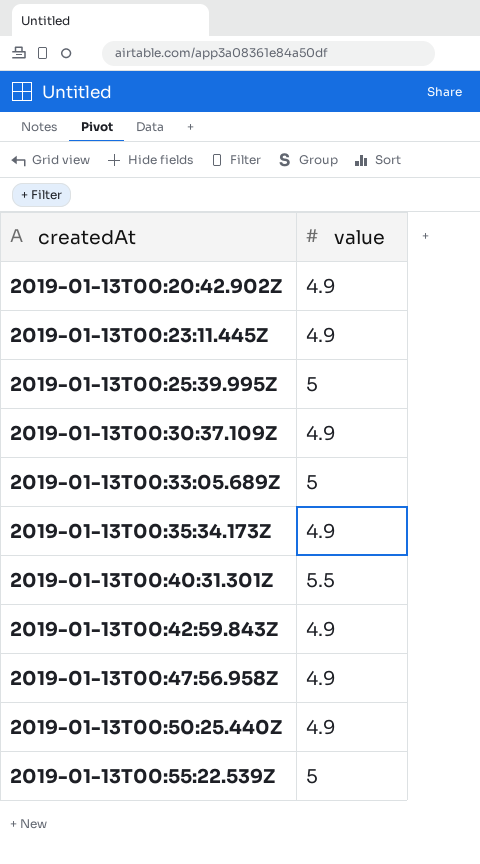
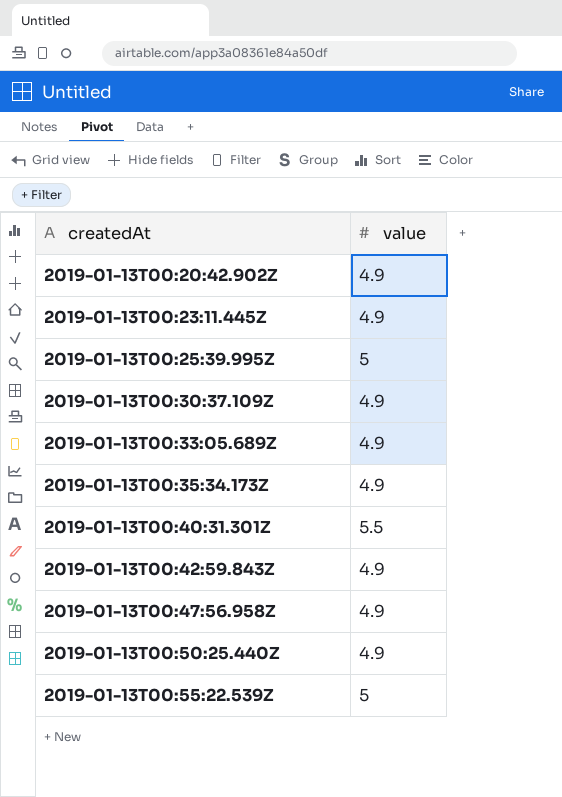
2019-01-13T00:33:05.689Z | value: 5 -> 4.9

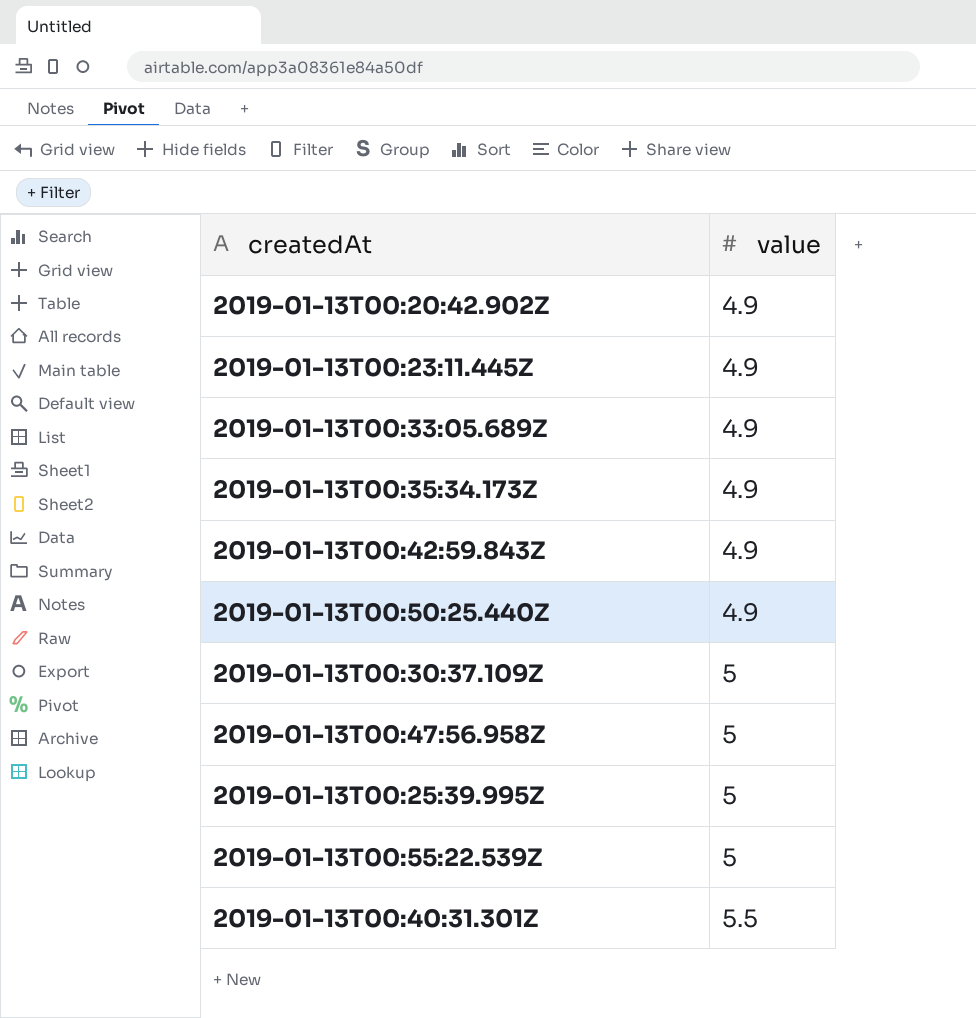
row order: createdAt ascending -> value ascending
2019-01-13T00:30:37.109Z | value: 4.9 -> 5
2019-01-13T00:47:56.958Z | value: 4.9 -> 5

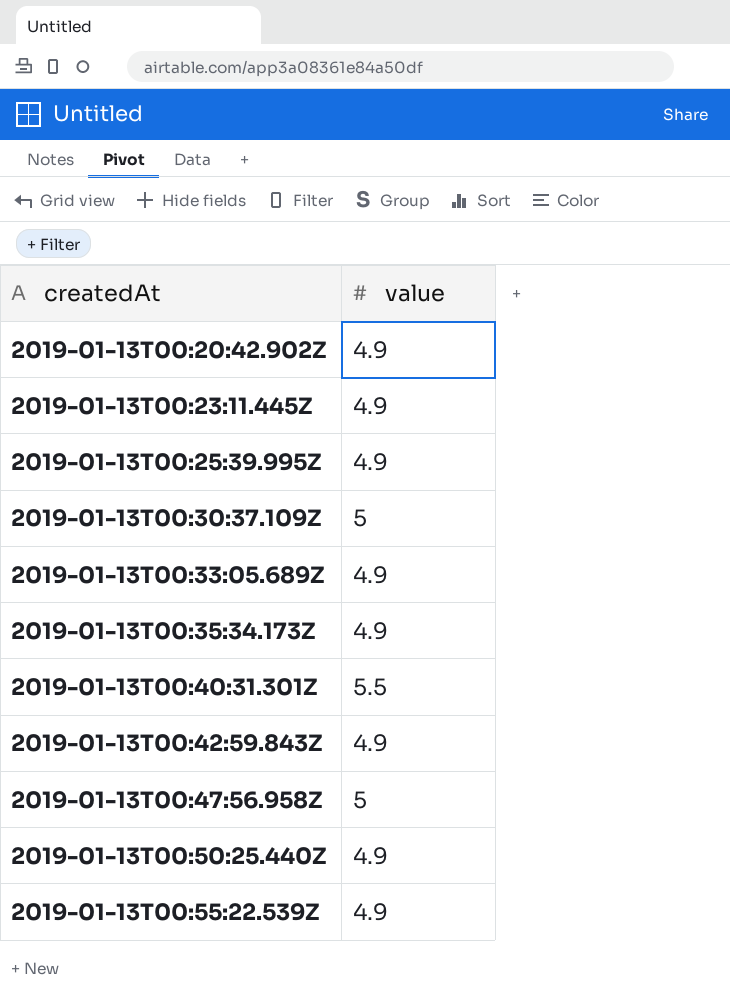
row order: value ascending -> createdAt ascending
2019-01-13T00:25:39.995Z | value: 5 -> 4.9
2019-01-13T00:55:22.539Z | value: 5 -> 4.9

